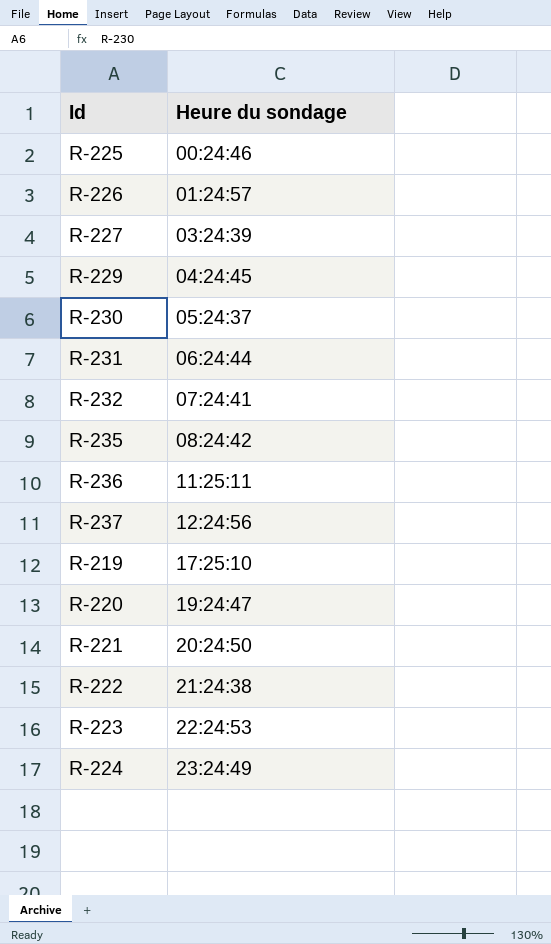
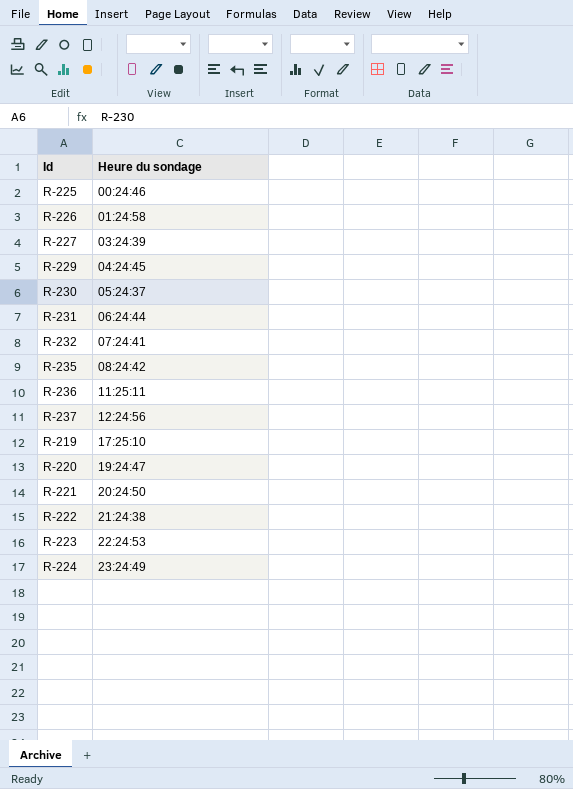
R-226 | Heure du sondage: 01:24:57 -> 01:24:58

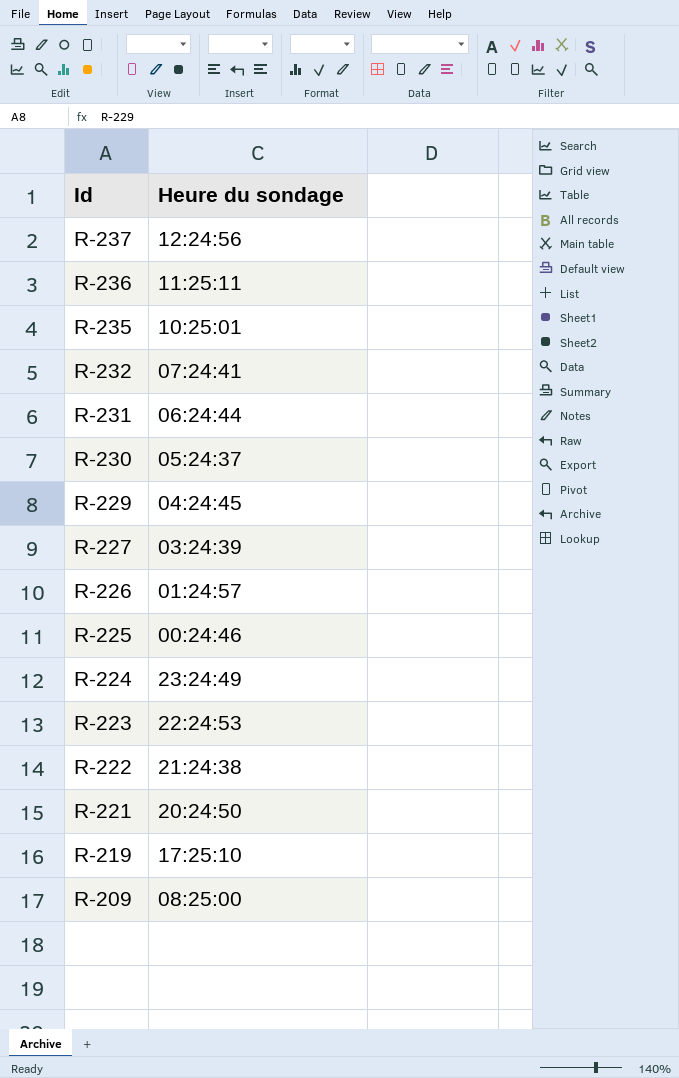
row order: Heure du sondage ascending -> Id descending
row R-220: 19:24:47 -> none
R-235 | Heure du sondage: 08:24:42 -> 10:25:01
R-226 | Heure du sondage: 01:24:58 -> 01:24:57
row R-209: none -> 08:25:00

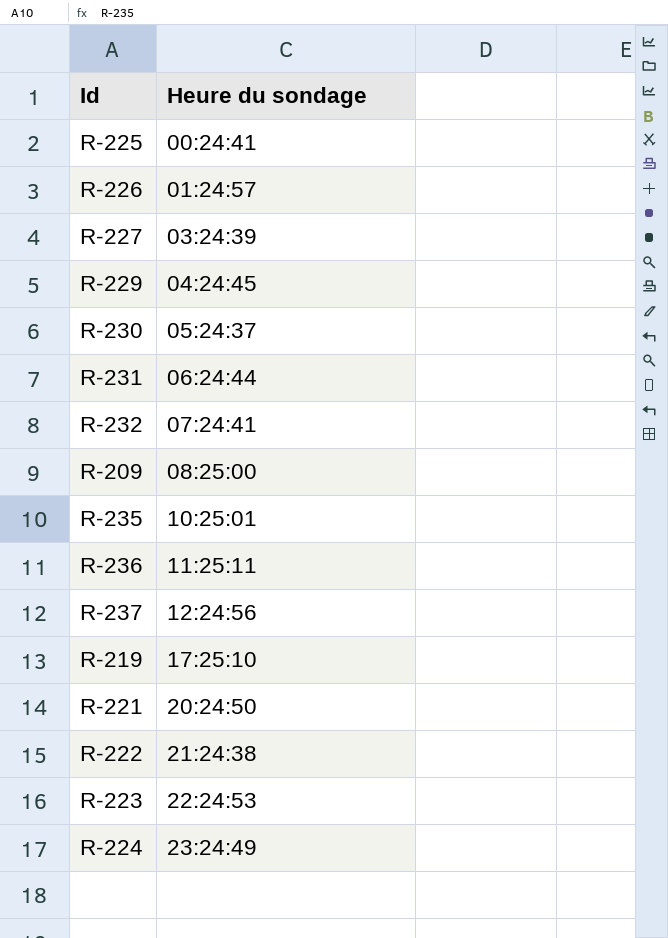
row order: Id descending -> Heure du sondage ascending
R-225 | Heure du sondage: 00:24:46 -> 00:24:41

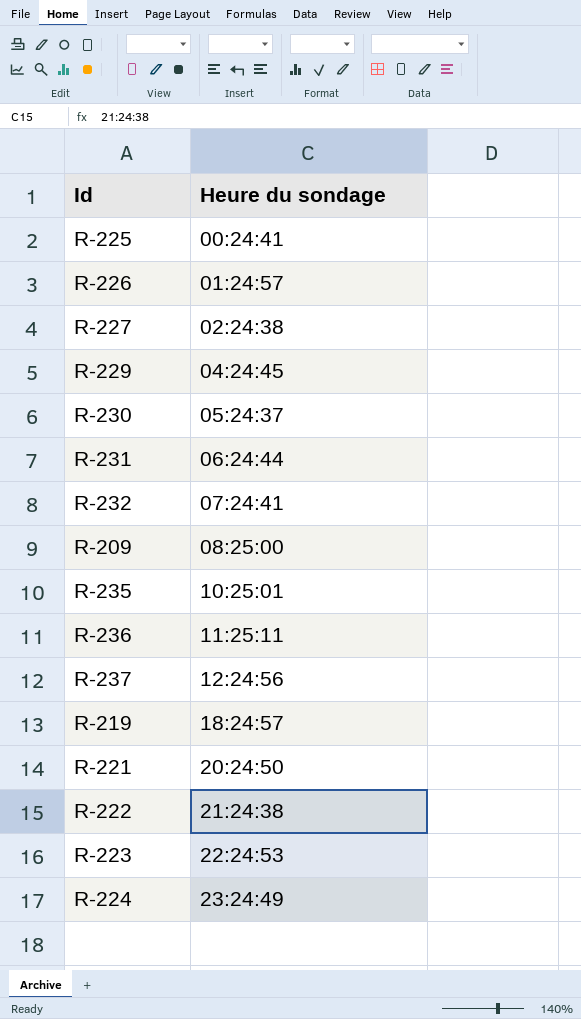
R-227 | Heure du sondage: 03:24:39 -> 02:24:38
R-219 | Heure du sondage: 17:25:10 -> 18:24:57

